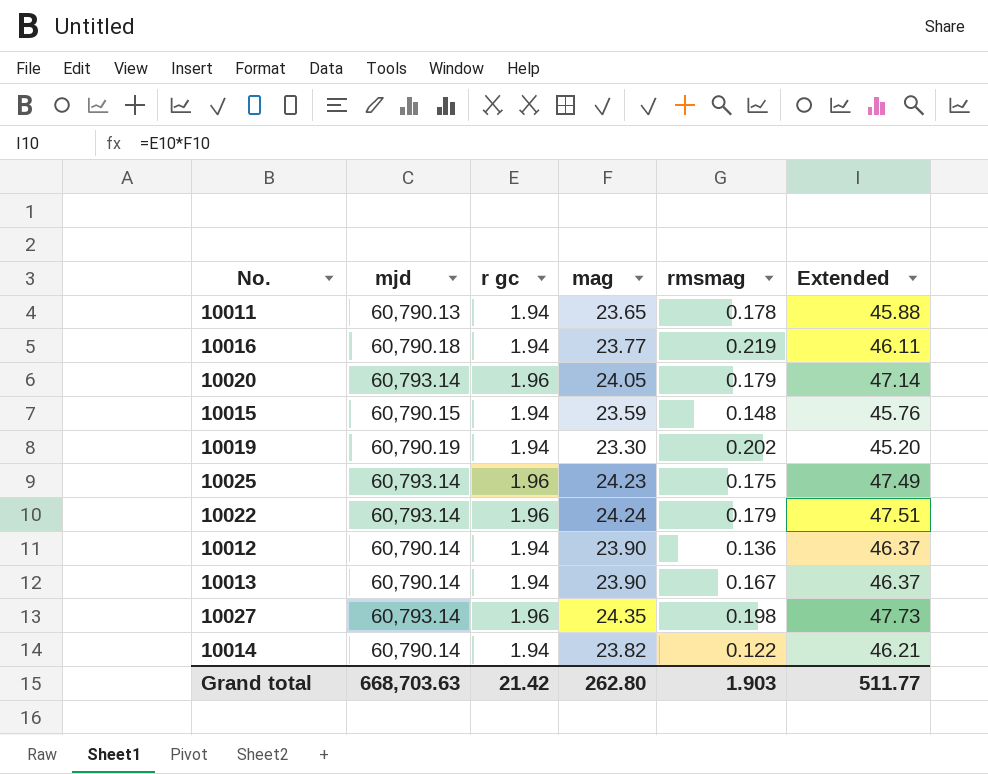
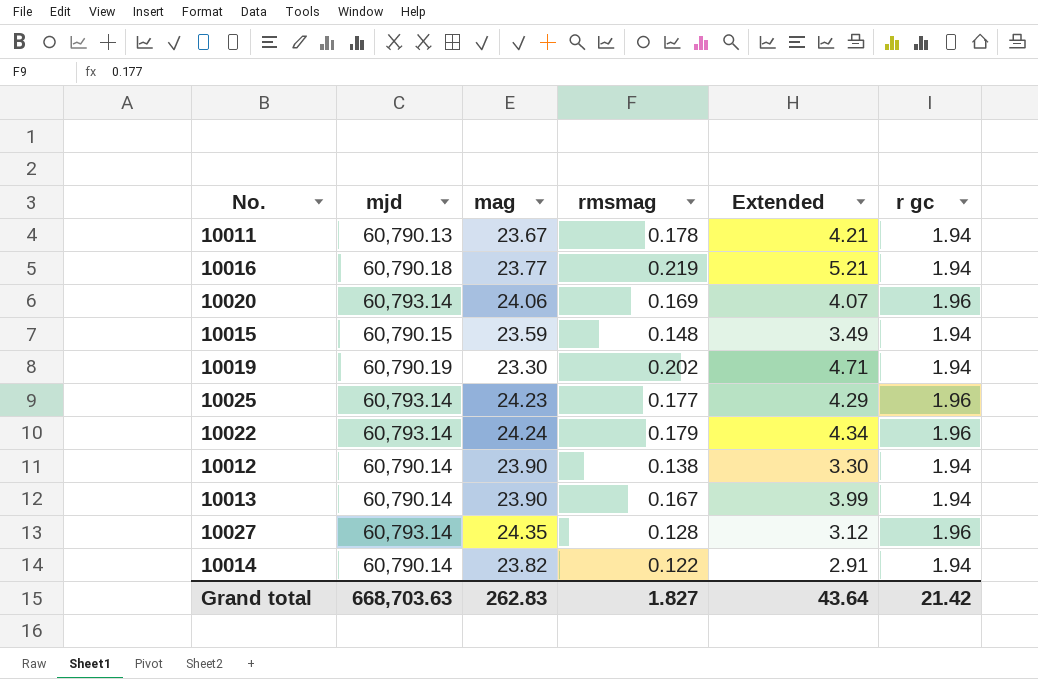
column Extended | formula: [r gc] * [mag] -> [mag] * [rmsmag]
column r gc | position: 3 -> 6
10011 | mag: 23.65 -> 23.67
10020 | mag: 24.05 -> 24.06
10020 | rmsmag: 0.179 -> 0.169
10025 | rmsmag: 0.175 -> 0.177
10012 | rmsmag: 0.136 -> 0.138
10027 | rmsmag: 0.198 -> 0.128
Grand total | mag: 262.80 -> 262.83
Grand total | rmsmag: 1.903 -> 1.827
Grand total | Extended: 511.77 -> 43.64

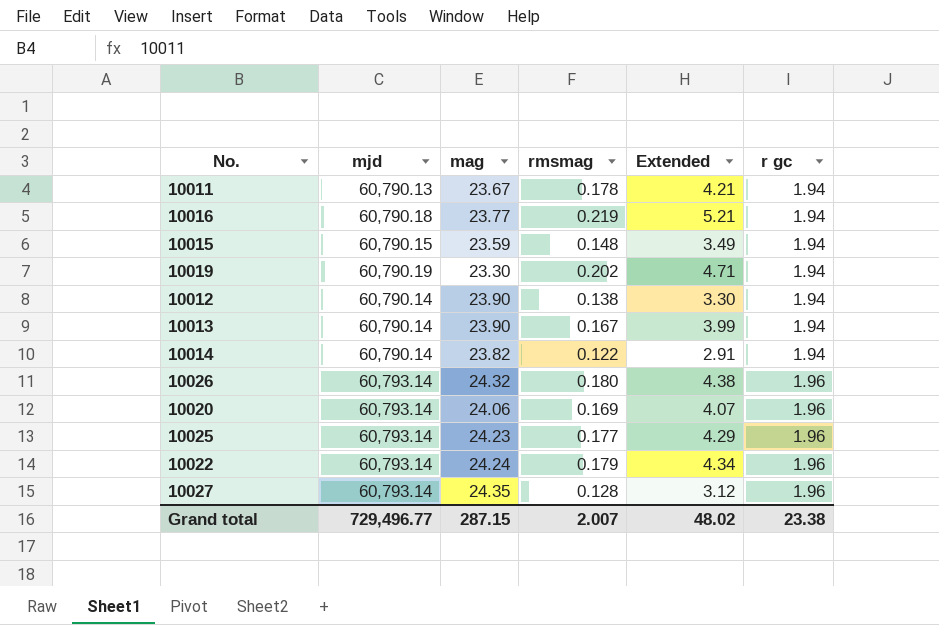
row order: none -> r gc ascending
row 10026: none -> 60,793.14 | 24.32 | 0.180 | 4.38 | 1.96
Grand total | mjd: 668,703.63 -> 729,496.77
Grand total | mag: 262.83 -> 287.15
Grand total | rmsmag: 1.827 -> 2.007
Grand total | Extended: 43.64 -> 48.02
Grand total | r gc: 21.42 -> 23.38

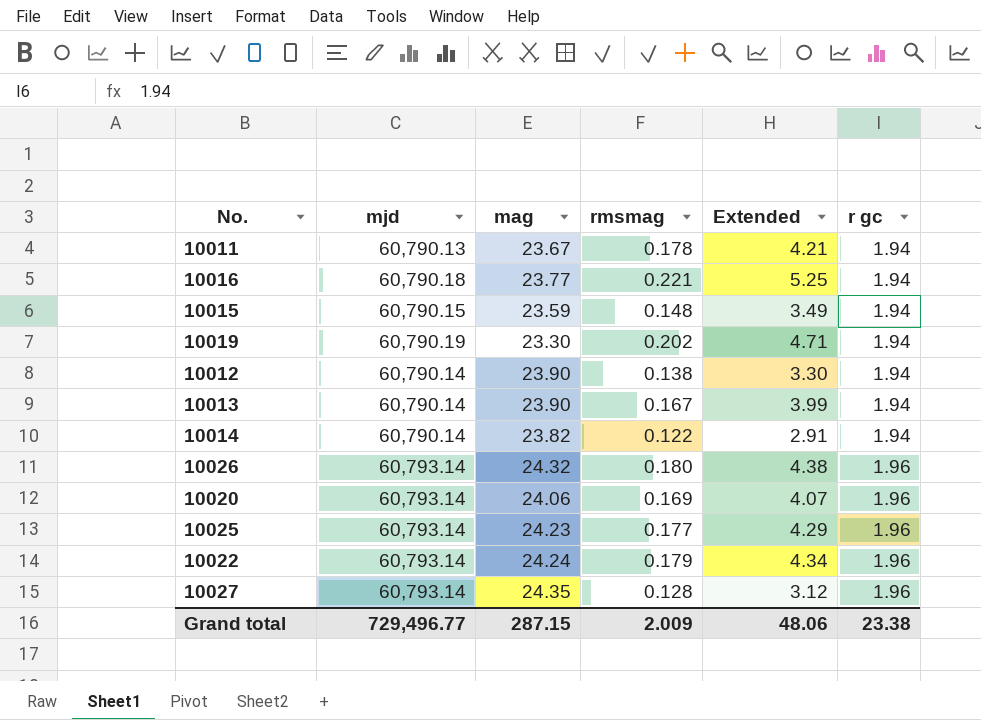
10016 | rmsmag: 0.219 -> 0.221
10016 | Extended: 5.21 -> 5.25
Grand total | rmsmag: 2.007 -> 2.009
Grand total | Extended: 48.02 -> 48.06

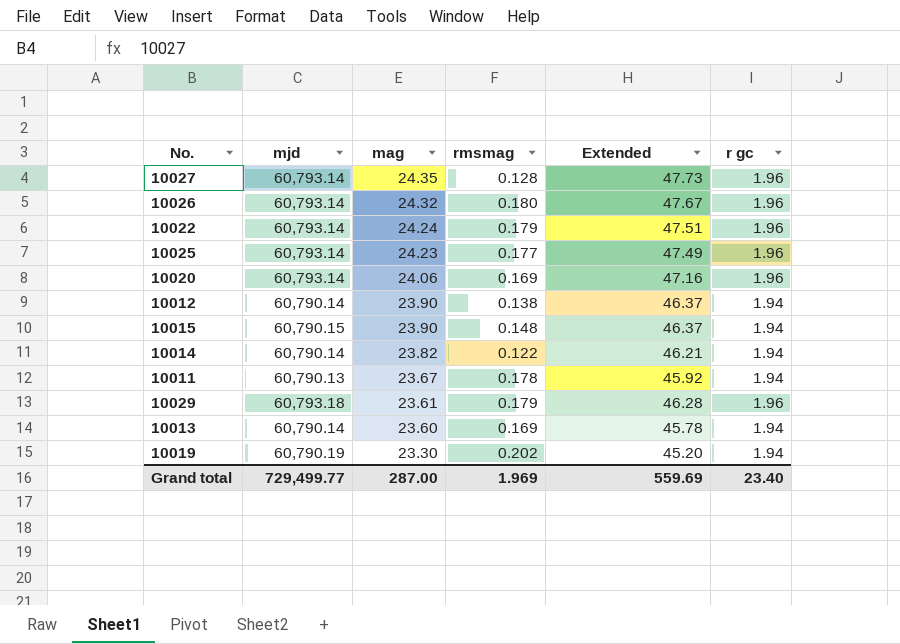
row order: r gc ascending -> mag descending
column Extended | formula: [mag] * [rmsmag] -> [mag] * [r gc]
row 10016: 60,790.18 | 23.77 | 0.221 | 5.25 | 1.94 -> none
10015 | mag: 23.59 -> 23.90
row 10029: none -> 60,793.18 | 23.61 | 0.179 | 46.28 | 1.96
10013 | mag: 23.90 -> 23.60
10013 | rmsmag: 0.167 -> 0.169
Grand total | mjd: 729,496.77 -> 729,499.77
Grand total | mag: 287.15 -> 287.00
Grand total | rmsmag: 2.009 -> 1.969
Grand total | Extended: 48.06 -> 559.69
Grand total | r gc: 23.38 -> 23.40

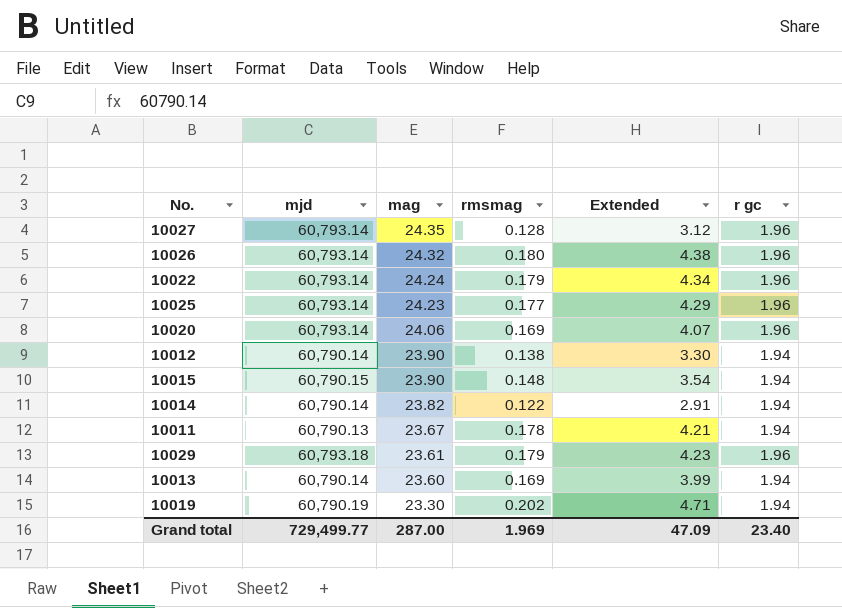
column Extended | formula: [mag] * [r gc] -> [mag] * [rmsmag]
Grand total | Extended: 559.69 -> 47.09

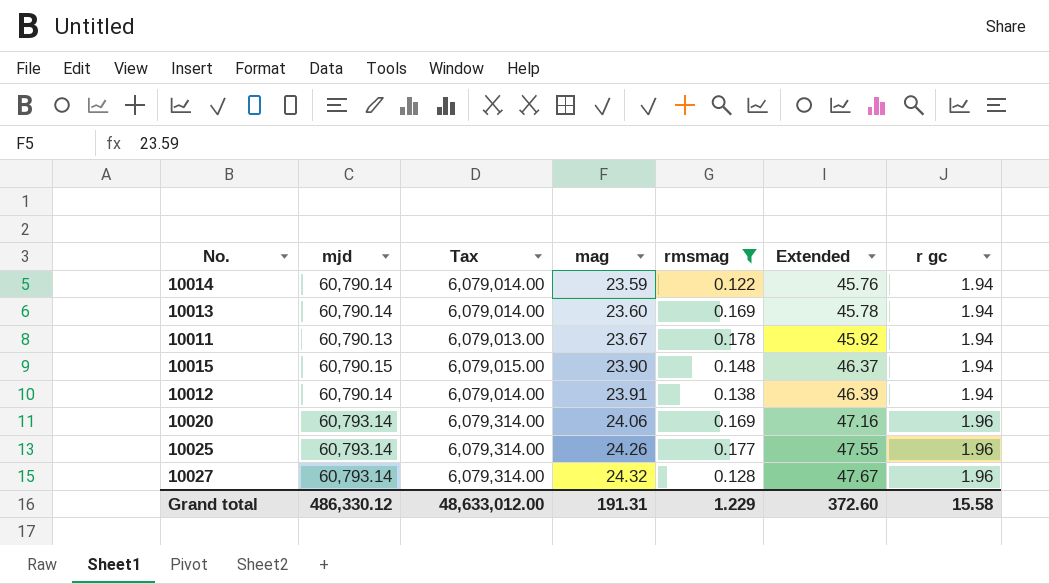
filter: none -> rmsmag <= 0.178
row order: mag descending -> mag ascending
column Tax | formula: none -> [mjd] * 100
column Extended | formula: [mag] * [rmsmag] -> [mag] * [r gc]
10014 | mag: 23.82 -> 23.59
10012 | mag: 23.90 -> 23.91
10025 | mag: 24.23 -> 24.26
10027 | mag: 24.35 -> 24.32
Grand total | mjd: 729,499.77 -> 486,330.12
Grand total | mag: 287.00 -> 191.31
Grand total | rmsmag: 1.969 -> 1.229
Grand total | Extended: 47.09 -> 372.60
Grand total | r gc: 23.40 -> 15.58

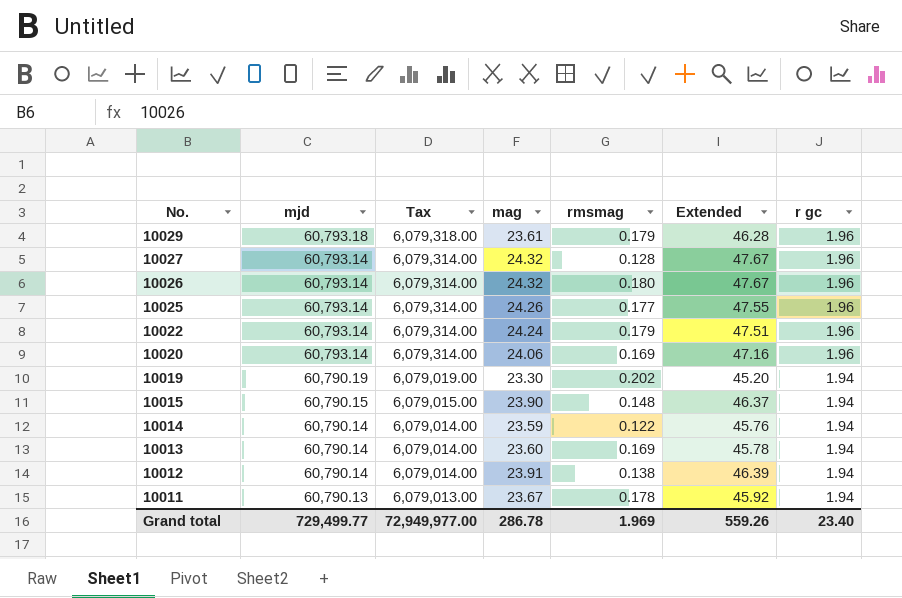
filter: rmsmag <= 0.178 -> none
row order: mag ascending -> No. descending
Grand total | mjd: 486,330.12 -> 729,499.77
Grand total | Tax: 48,633,012.00 -> 72,949,977.00
Grand total | mag: 191.31 -> 286.78
Grand total | rmsmag: 1.229 -> 1.969
Grand total | Extended: 372.60 -> 559.26
Grand total | r gc: 15.58 -> 23.40

